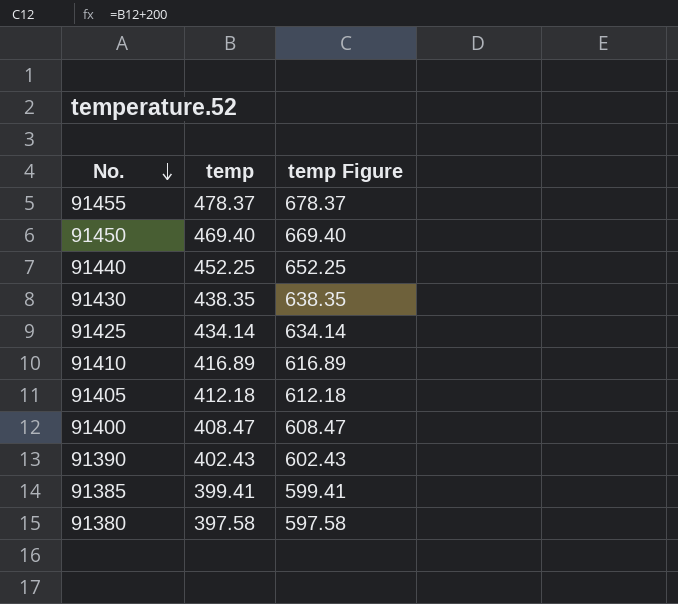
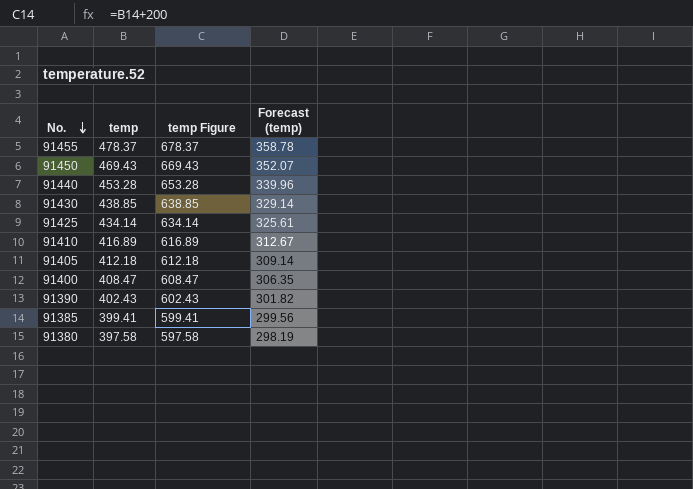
column Forecast (temp) | formula: none -> [temp] * 0.75
91450 | temp: 469.40 -> 469.43
91450 | temp Figure: 669.40 -> 669.43
91440 | temp: 452.25 -> 453.28
91440 | temp Figure: 652.25 -> 653.28
91430 | temp: 438.35 -> 438.85
91430 | temp Figure: 638.35 -> 638.85

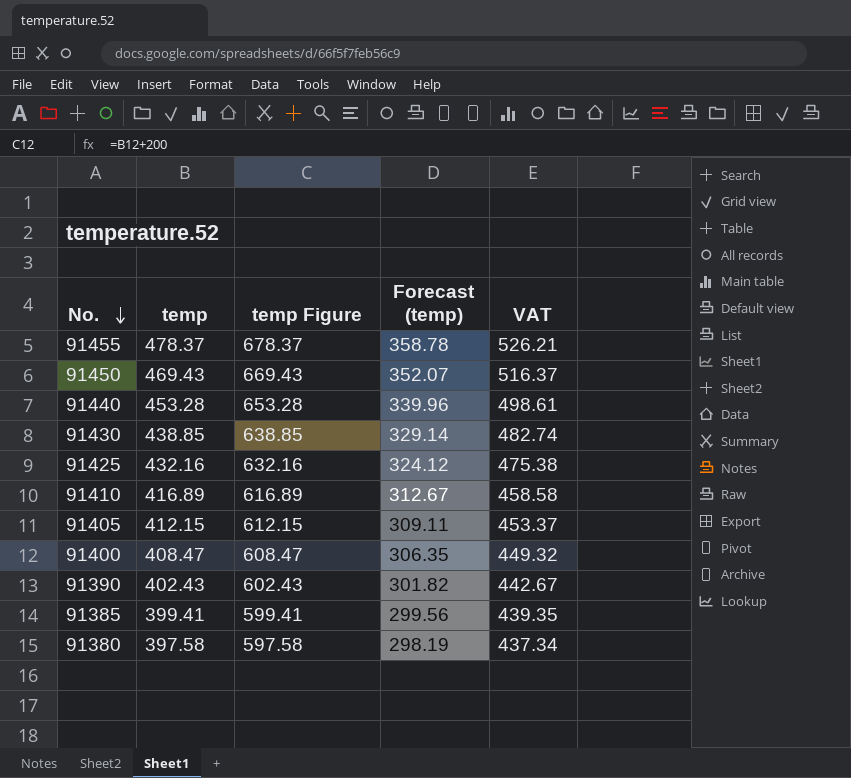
column VAT | formula: none -> [temp] * 1.1
91425 | temp: 434.14 -> 432.16
91425 | temp Figure: 634.14 -> 632.16
91425 | Forecast (temp): 325.61 -> 324.12
91405 | temp: 412.18 -> 412.15
91405 | temp Figure: 612.18 -> 612.15
91405 | Forecast (temp): 309.14 -> 309.11

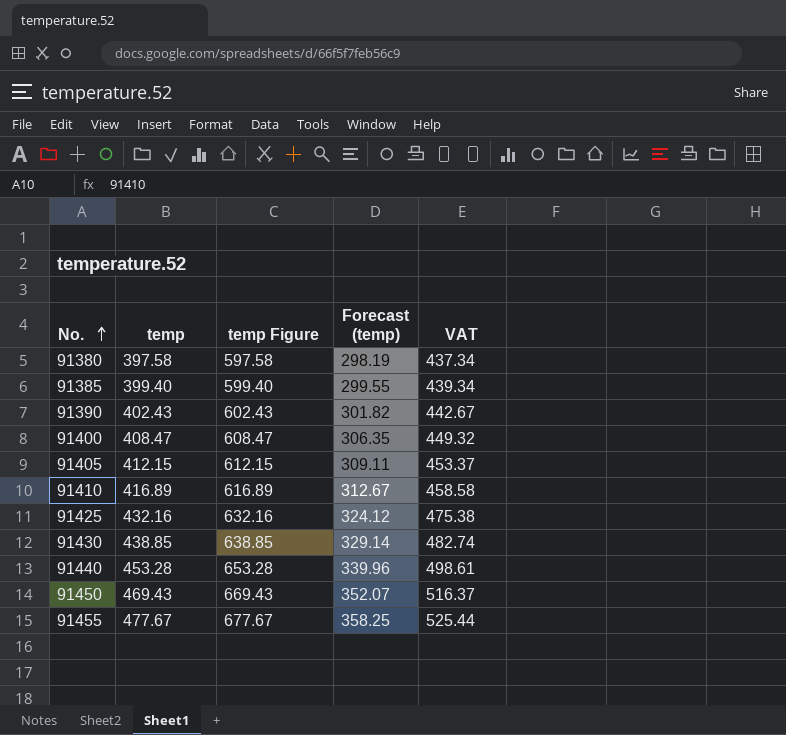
row order: No. descending -> No. ascending
91385 | temp: 399.41 -> 399.40
91385 | temp Figure: 599.41 -> 599.40
91385 | Forecast (temp): 299.56 -> 299.55
91385 | VAT: 439.35 -> 439.34
91455 | temp: 478.37 -> 477.67
91455 | temp Figure: 678.37 -> 677.67
91455 | Forecast (temp): 358.78 -> 358.25
91455 | VAT: 526.21 -> 525.44

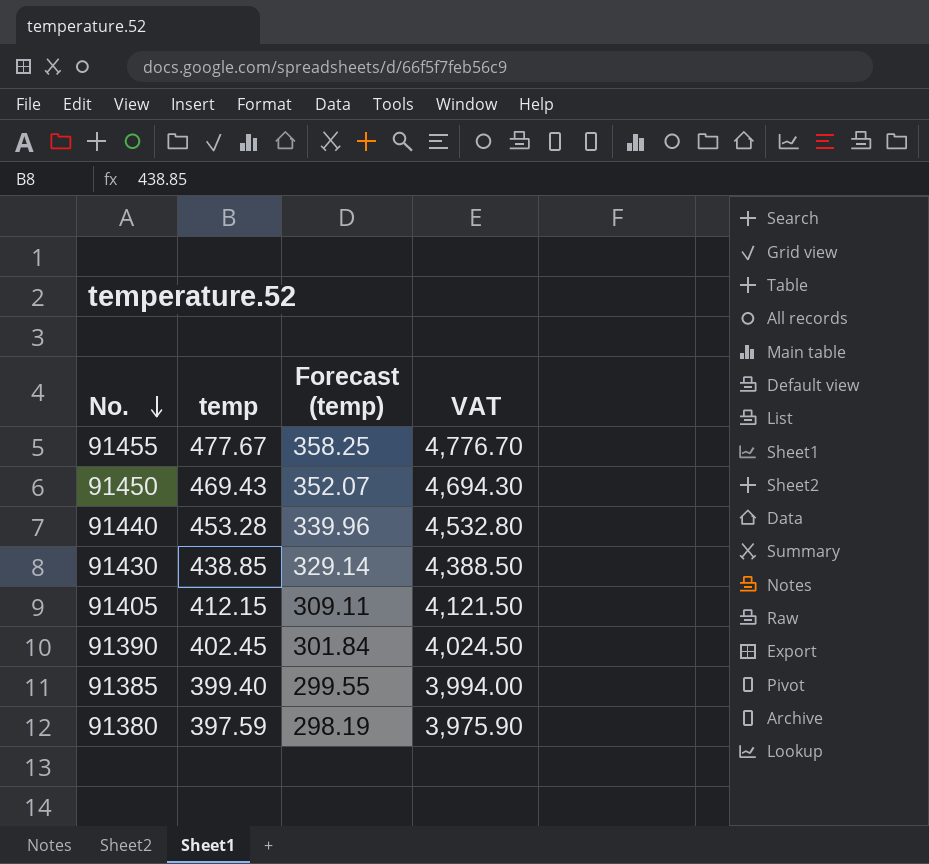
row order: No. ascending -> No. descending
column temp Figure | formula: [temp] + 200 -> none
column VAT | formula: [temp] * 1.1 -> [temp] * 10
row 91400: 408.47 | 608.47 | 306.35 | 449.32 -> none
row 91410: 416.89 | 616.89 | 312.67 | 458.58 -> none
row 91425: 432.16 | 632.16 | 324.12 | 475.38 -> none
91390 | temp: 402.43 -> 402.45
91390 | Forecast (temp): 301.82 -> 301.84
91380 | temp: 397.58 -> 397.59

